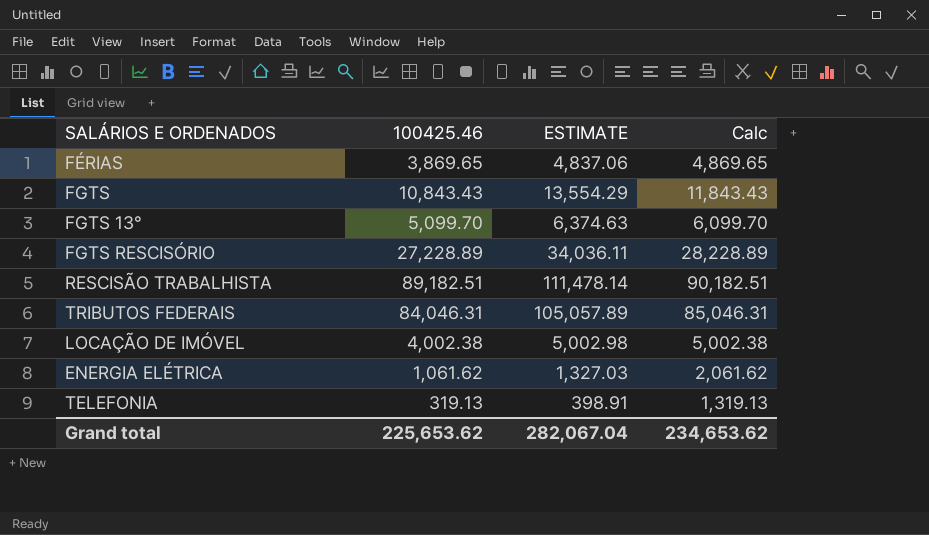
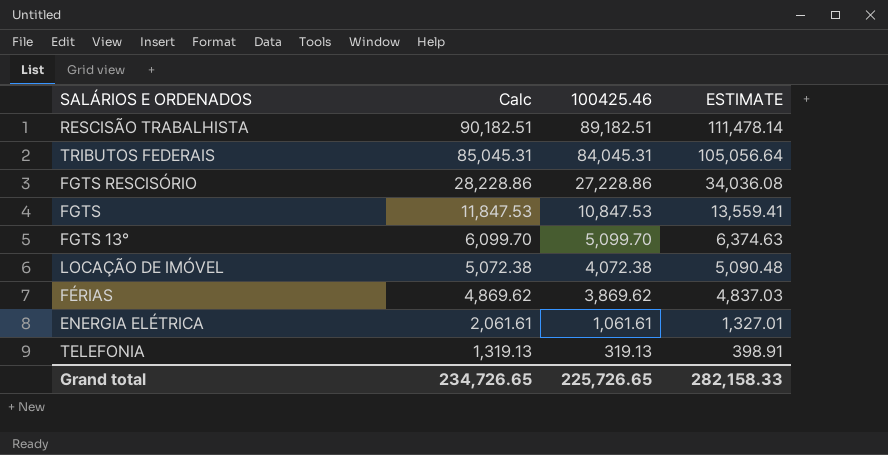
row order: none -> Calc descending
column Calc | position: 4 -> 2
TRIBUTOS FEDERAIS | Calc: 85,046.31 -> 85,045.31
TRIBUTOS FEDERAIS | 100425.46: 84,046.31 -> 84,045.31
TRIBUTOS FEDERAIS | ESTIMATE: 105,057.89 -> 105,056.64
FGTS RESCISÓRIO | Calc: 28,228.89 -> 28,228.86
FGTS RESCISÓRIO | 100425.46: 27,228.89 -> 27,228.86
FGTS RESCISÓRIO | ESTIMATE: 34,036.11 -> 34,036.08
FGTS | Calc: 11,843.43 -> 11,847.53
FGTS | 100425.46: 10,843.43 -> 10,847.53
FGTS | ESTIMATE: 13,554.29 -> 13,559.41
LOCAÇÃO DE IMÓVEL | Calc: 5,002.38 -> 5,072.38
LOCAÇÃO DE IMÓVEL | 100425.46: 4,002.38 -> 4,072.38
LOCAÇÃO DE IMÓVEL | ESTIMATE: 5,002.98 -> 5,090.48
FÉRIAS | Calc: 4,869.65 -> 4,869.62
FÉRIAS | 100425.46: 3,869.65 -> 3,869.62
FÉRIAS | ESTIMATE: 4,837.06 -> 4,837.03
ENERGIA ELÉTRICA | Calc: 2,061.62 -> 2,061.61
ENERGIA ELÉTRICA | 100425.46: 1,061.62 -> 1,061.61
ENERGIA ELÉTRICA | ESTIMATE: 1,327.03 -> 1,327.01
Grand total | Calc: 234,653.62 -> 234,726.65
Grand total | 100425.46: 225,653.62 -> 225,726.65
Grand total | ESTIMATE: 282,067.04 -> 282,158.33

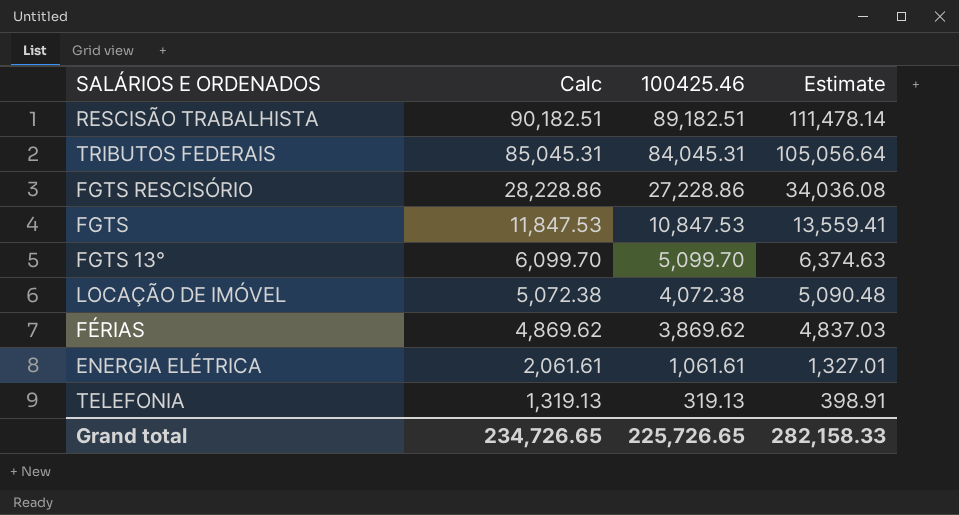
column name: ESTIMATE -> Estimate

